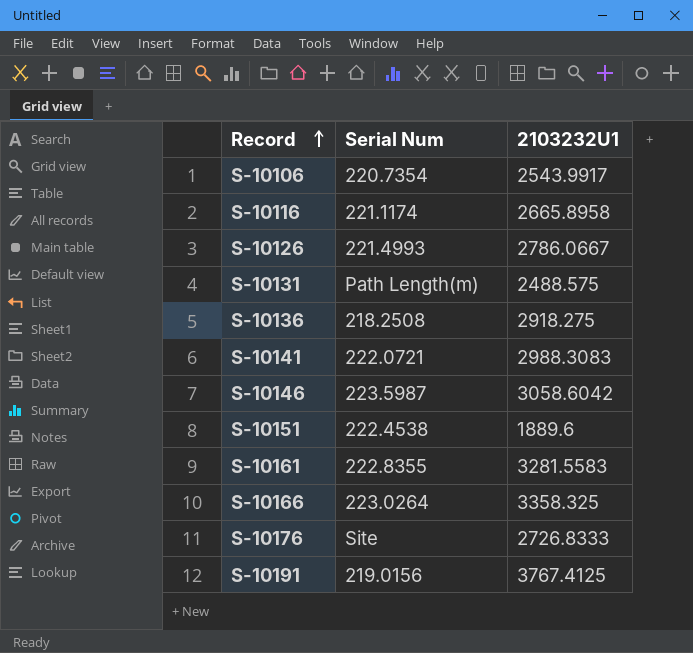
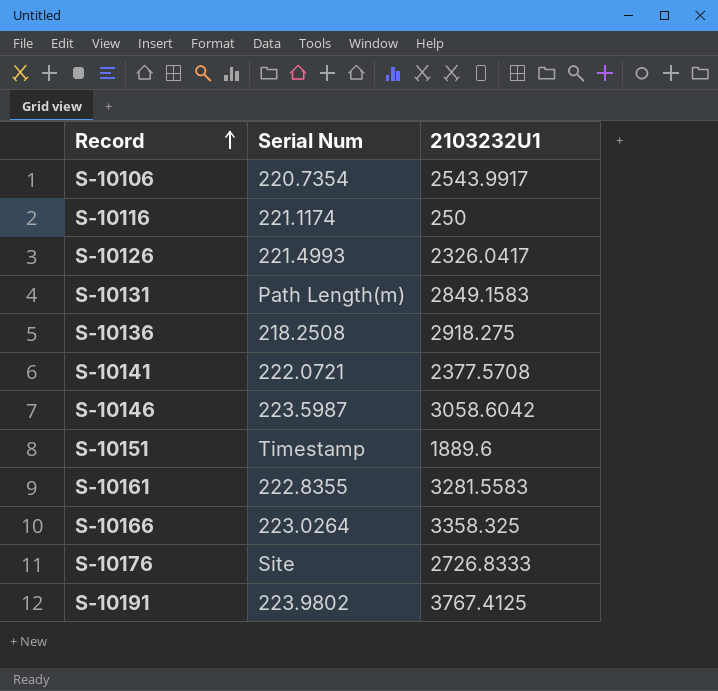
S-10116 | 2103232U1: 2665.8958 -> 250
S-10126 | 2103232U1: 2786.0667 -> 2326.0417
S-10131 | 2103232U1: 2488.575 -> 2849.1583
S-10141 | 2103232U1: 2988.3083 -> 2377.5708
S-10151 | Serial Num: 222.4538 -> Timestamp
S-10191 | Serial Num: 219.0156 -> 223.9802

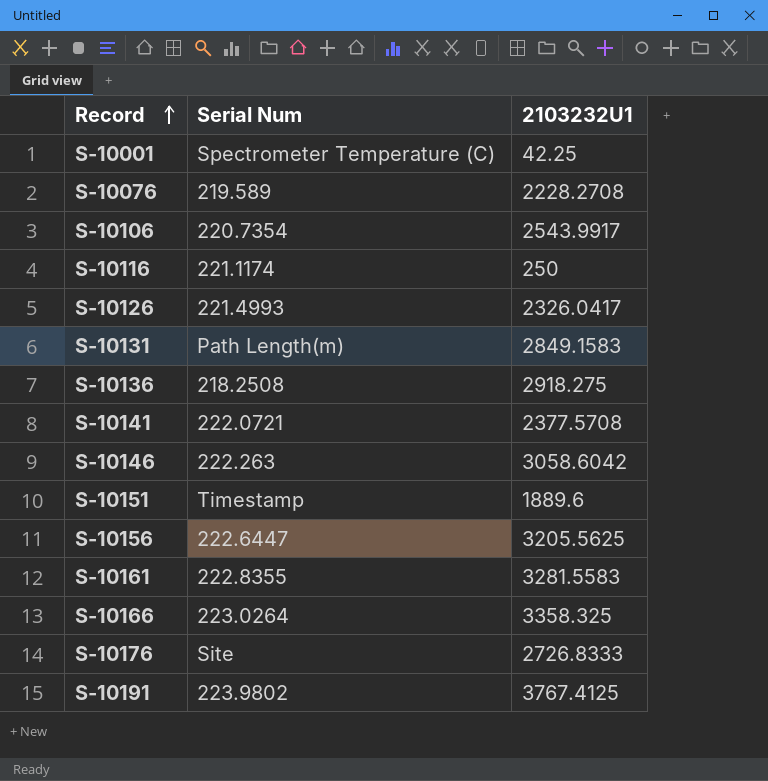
row S-10001: none -> Spectrometer Temperature (C) | 42.25
row S-10076: none -> 219.589 | 2228.2708
S-10146 | Serial Num: 223.5987 -> 222.263
row S-10156: none -> 222.6447 | 3205.5625

